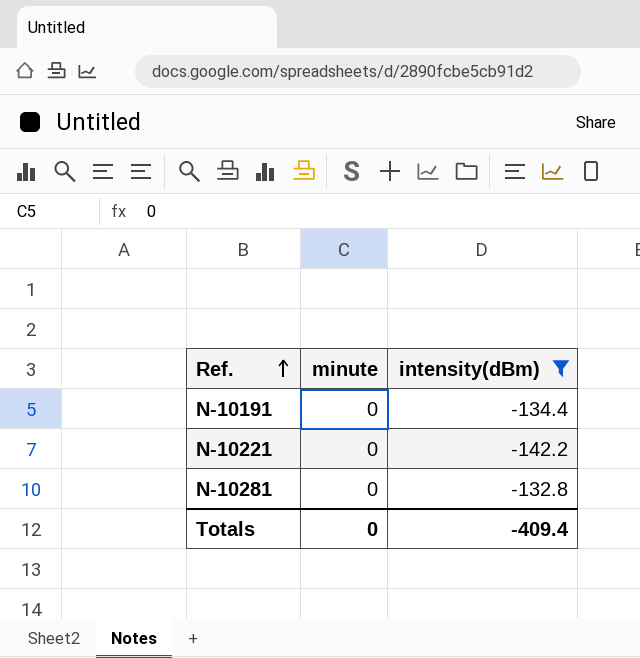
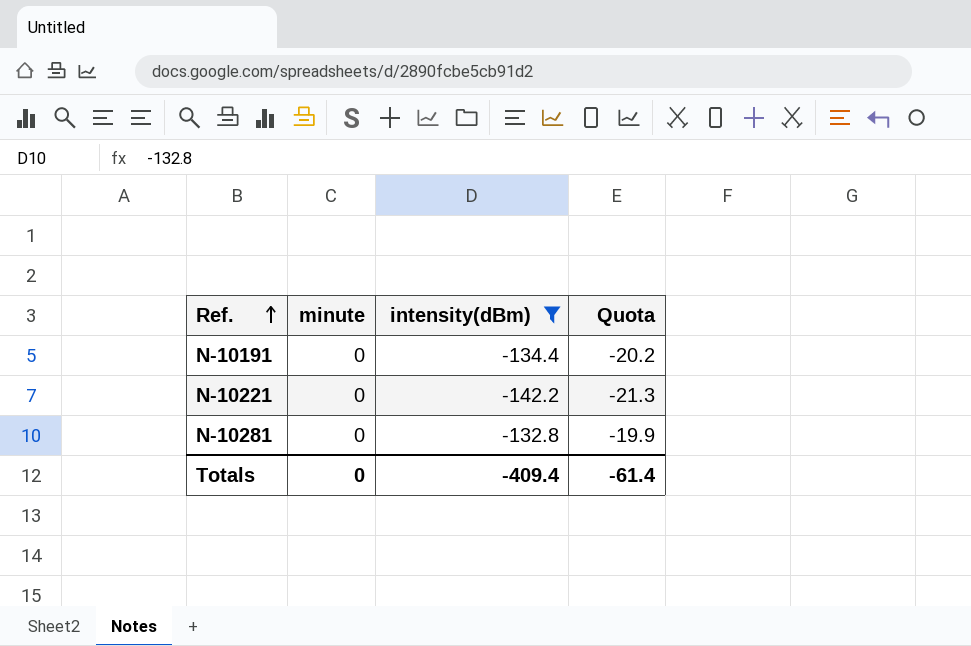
column Quota | formula: none -> [intensity(dBm)] * 0.15

